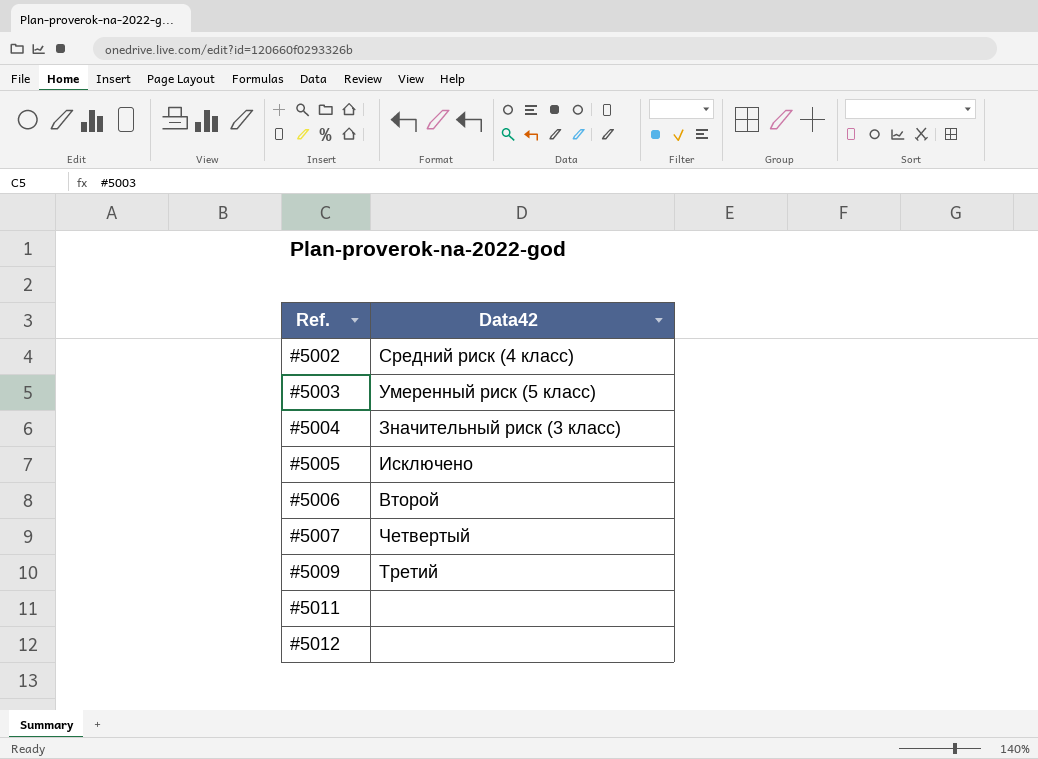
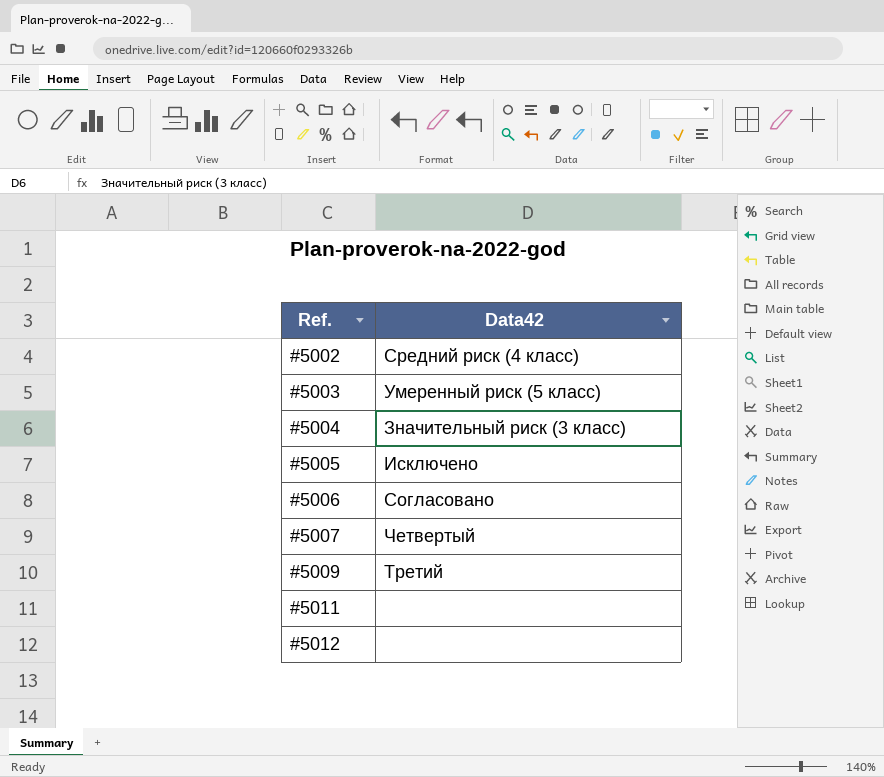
#5006 | Data42: Второй -> Согласовано

